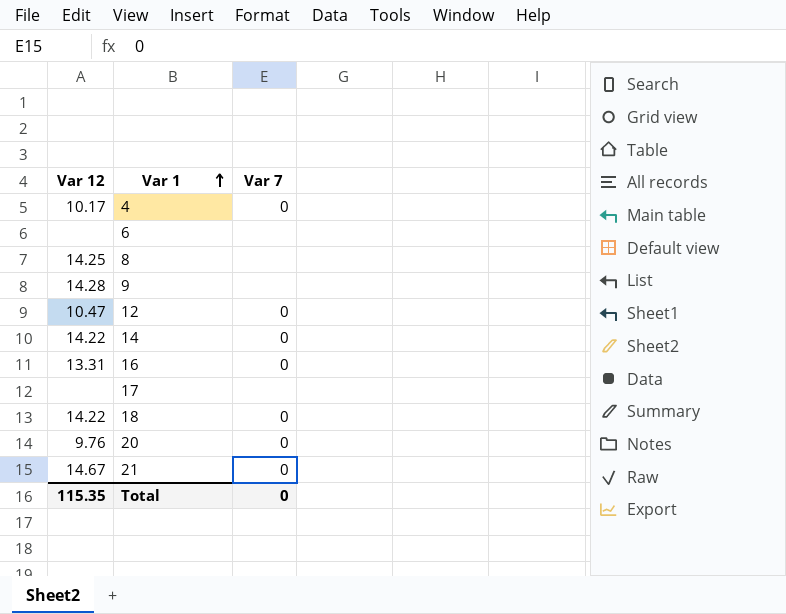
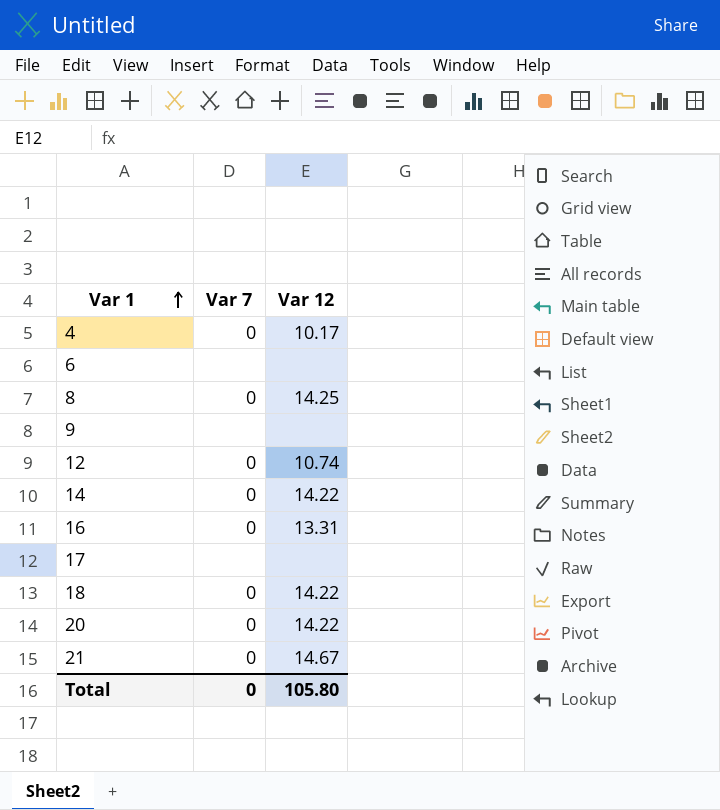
column Var 12 | position: 1 -> 3
8 | Var 7: none -> 0
9 | Var 12: 14.28 -> none
12 | Var 12: 10.47 -> 10.74
20 | Var 12: 9.76 -> 14.22
Total | Var 12: 115.35 -> 105.80

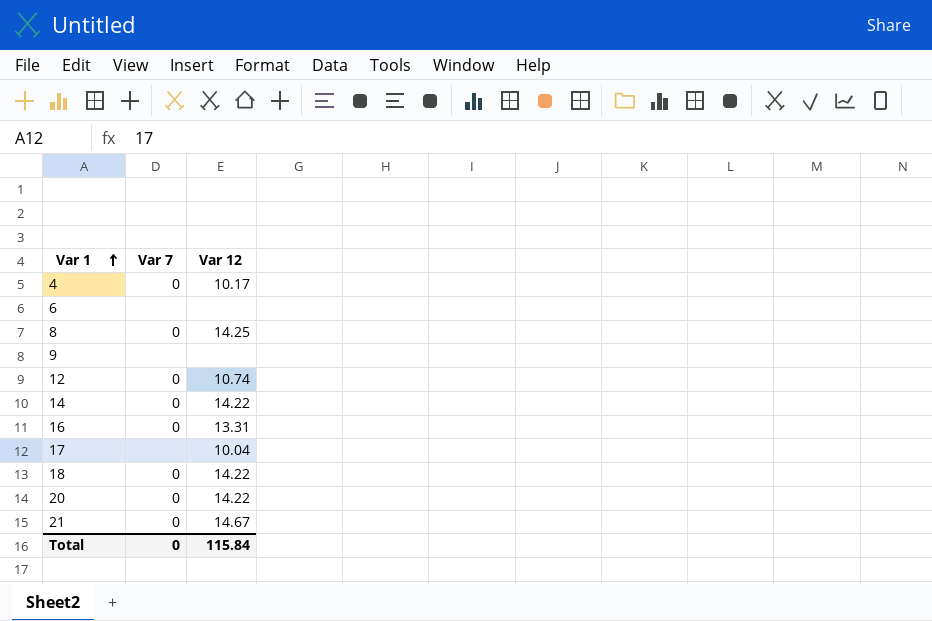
17 | Var 12: none -> 10.04
Total | Var 12: 105.80 -> 115.84

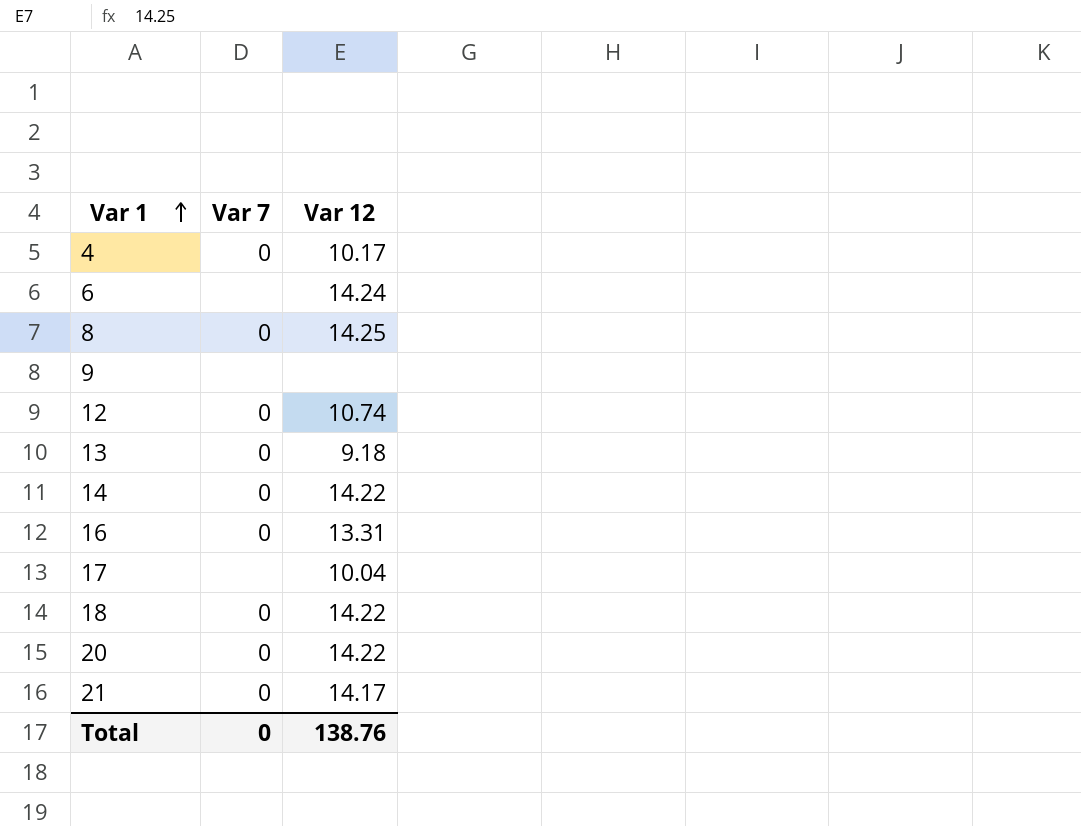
6 | Var 12: none -> 14.24
row 13: none -> 0 | 9.18
21 | Var 12: 14.67 -> 14.17
Total | Var 12: 115.84 -> 138.76

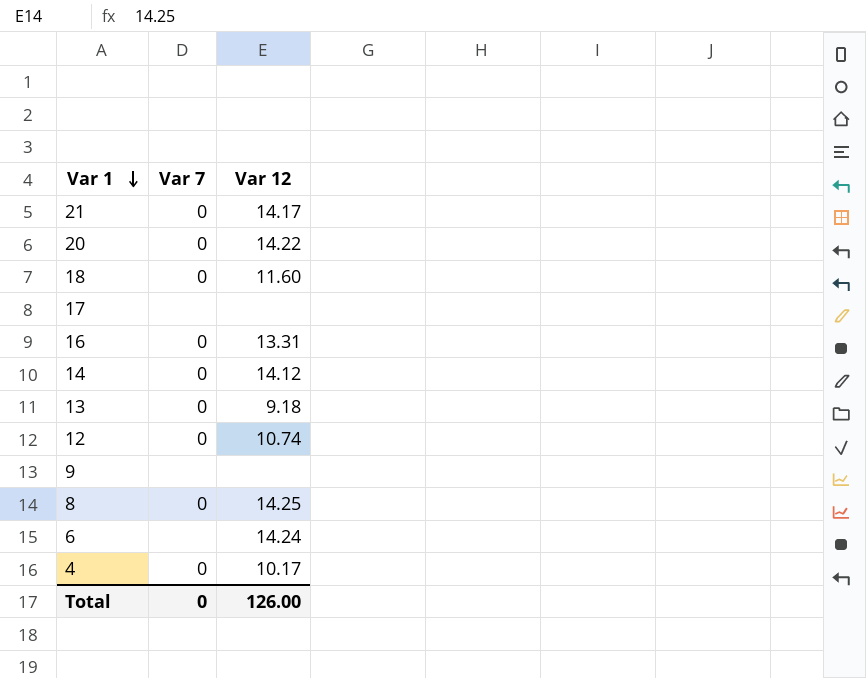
row order: Var 1 ascending -> Var 1 descending
18 | Var 12: 14.22 -> 11.60
17 | Var 12: 10.04 -> none
14 | Var 12: 14.22 -> 14.12
Total | Var 12: 138.76 -> 126.00

